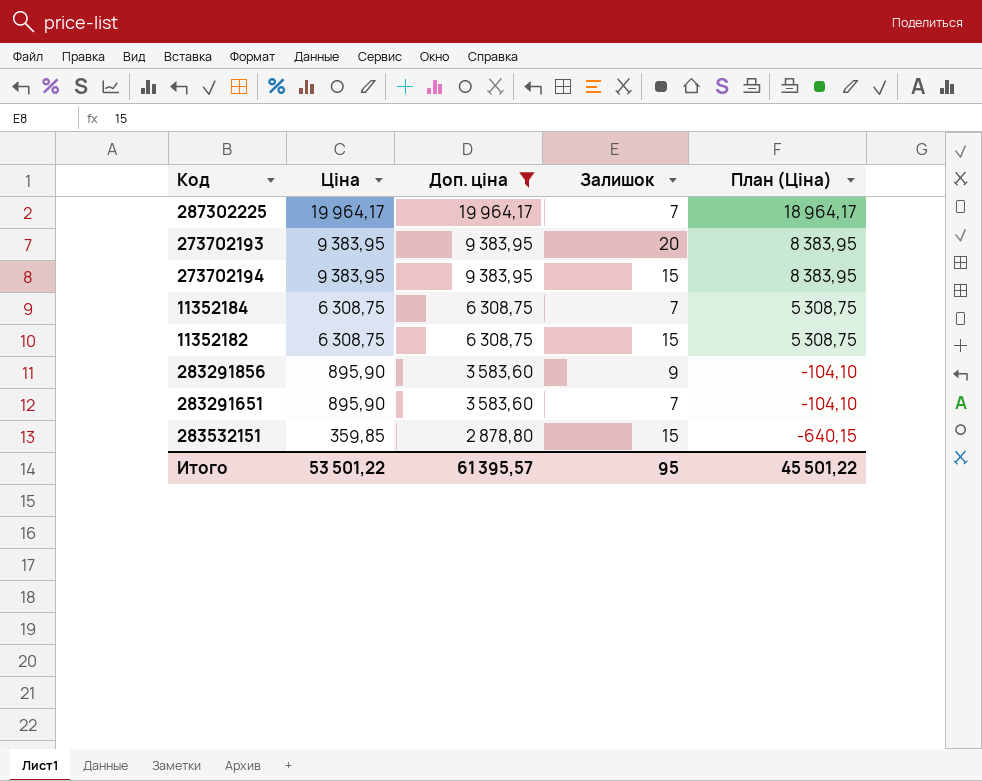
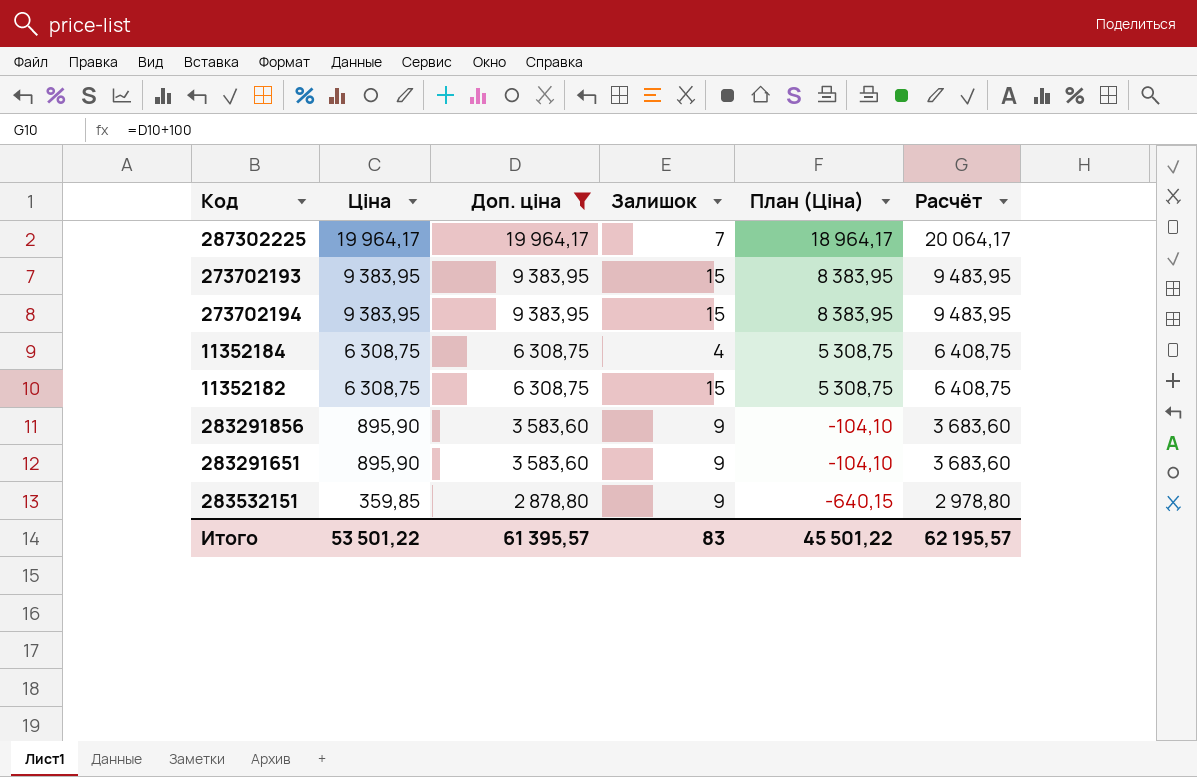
column Расчёт | formula: none -> [Доп. ціна] + 100
273702193 | Залишок: 20 -> 15
11352184 | Залишок: 7 -> 4
283291651 | Залишок: 7 -> 9
283532151 | Залишок: 15 -> 9
Итого | Залишок: 95 -> 83

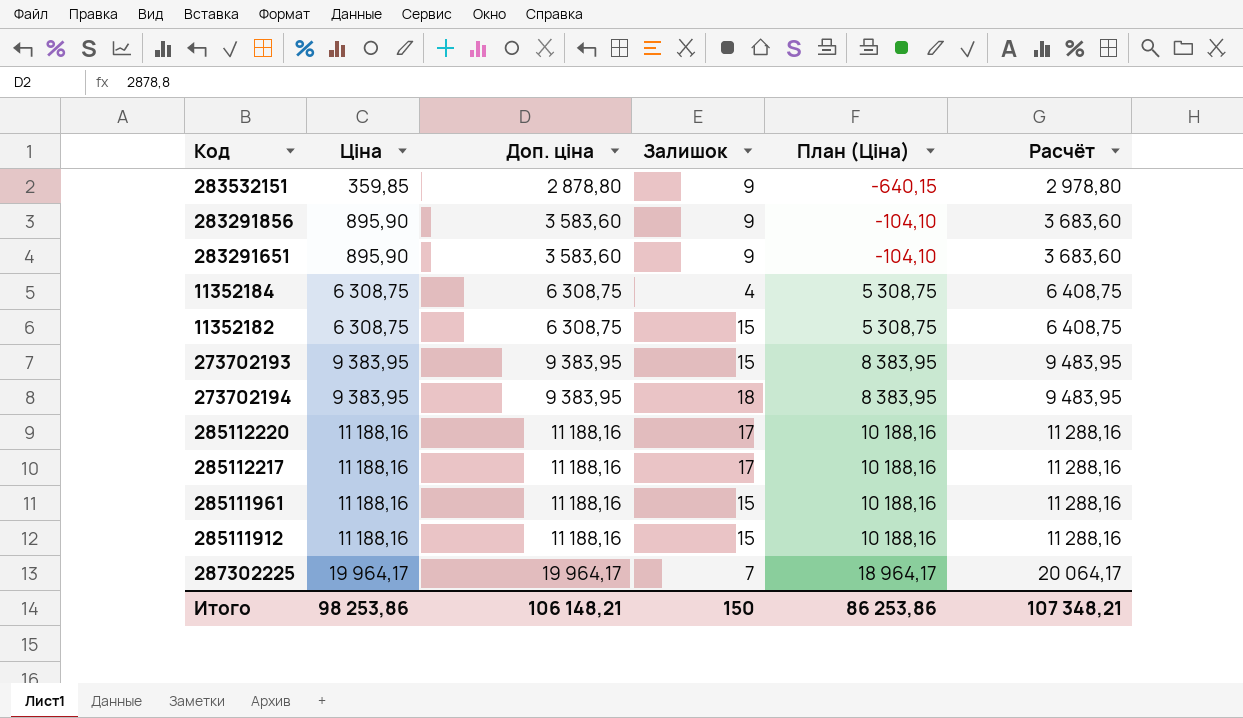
filter: Доп. ціна != 11 188,16 -> none
row order: Ціна descending -> Ціна ascending
273702194 | Залишок: 15 -> 18
Итого | Ціна: 53 501,22 -> 98 253,86
Итого | Доп. ціна: 61 395,57 -> 106 148,21
Итого | Залишок: 83 -> 150
Итого | План (Ціна): 45 501,22 -> 86 253,86
Итого | Расчёт: 62 195,57 -> 107 348,21

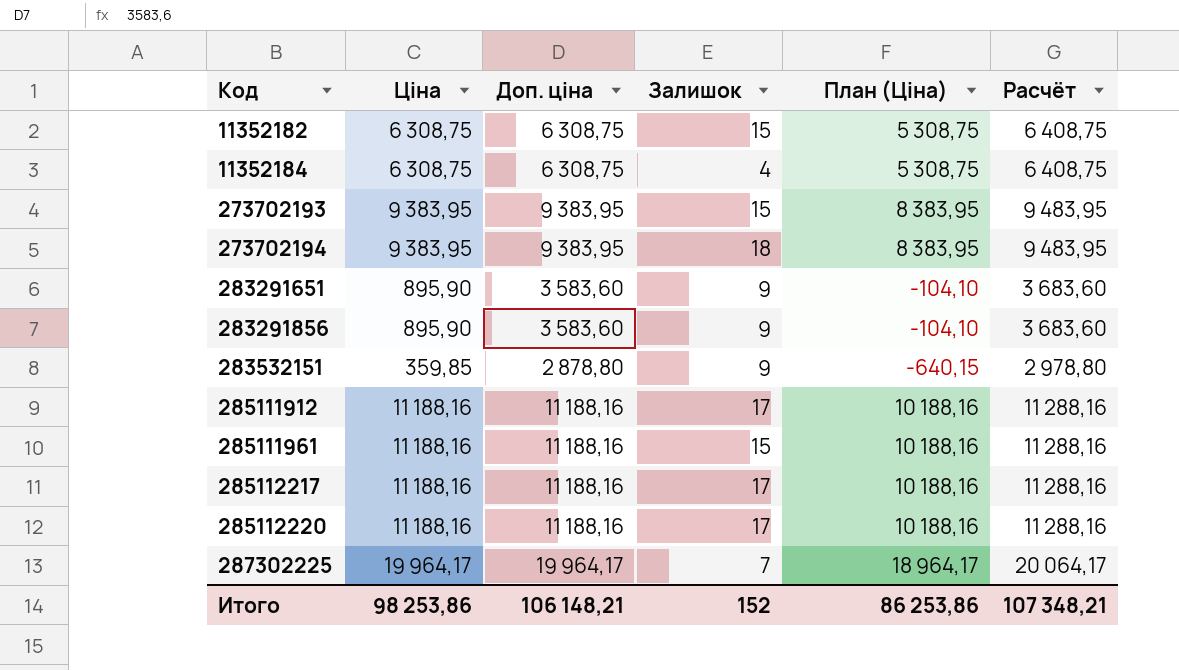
row order: Ціна ascending -> Код ascending
285111912 | Залишок: 15 -> 17
Итого | Залишок: 150 -> 152

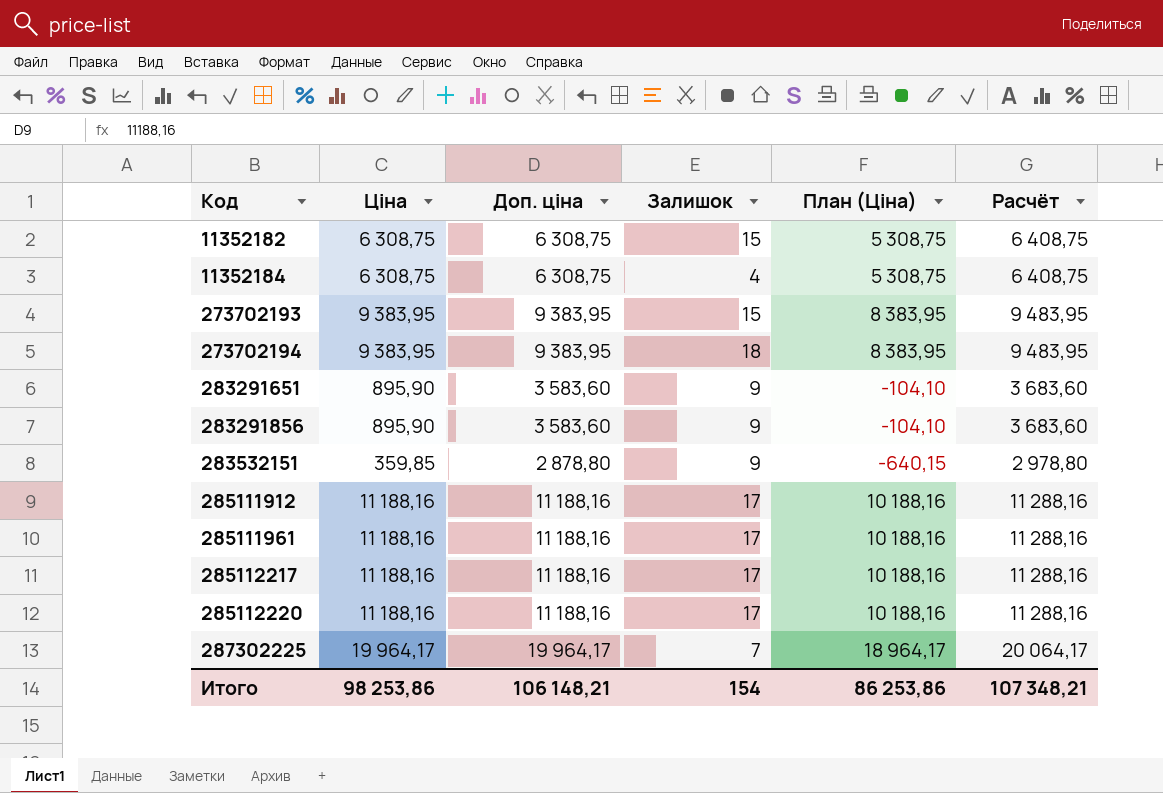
285111961 | Залишок: 15 -> 17
Итого | Залишок: 152 -> 154

